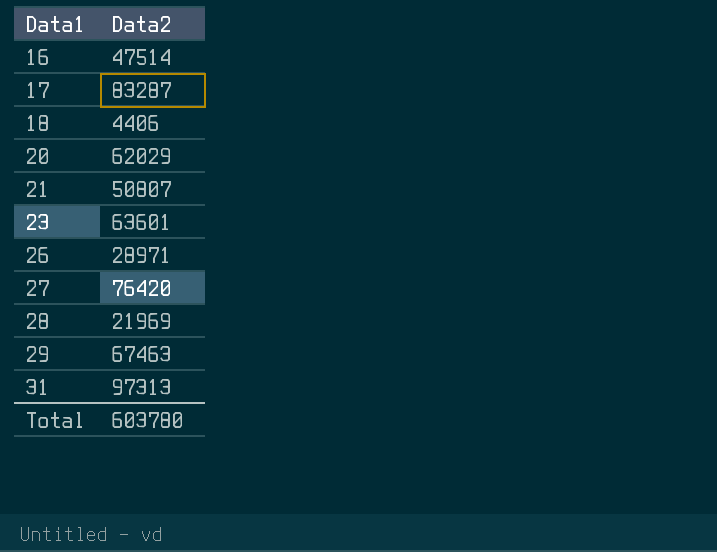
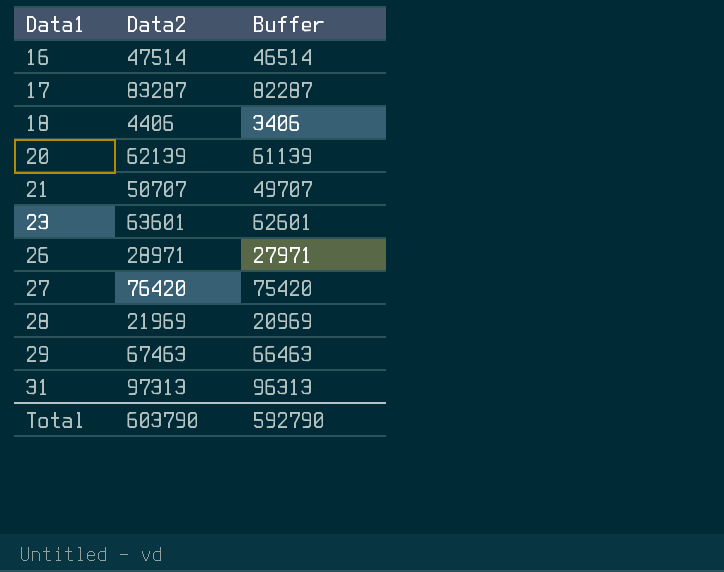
column Buffer | formula: none -> [Data2] - 1000
20 | Data2: 62029 -> 62139
21 | Data2: 50807 -> 50707
Total | Data2: 603780 -> 603790

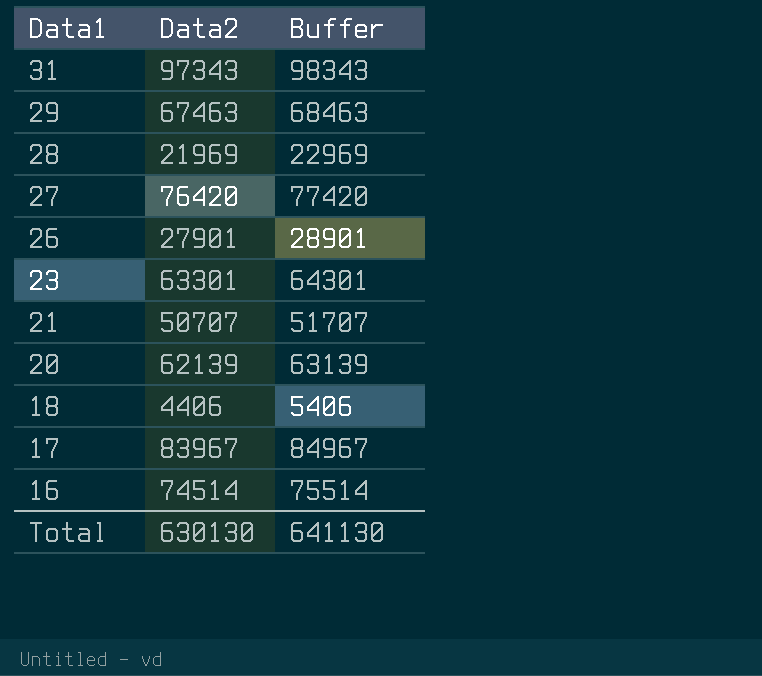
row order: Data1 ascending -> Data1 descending
column Buffer | formula: [Data2] - 1000 -> [Data2] + 1000
31 | Data2: 97313 -> 97343
26 | Data2: 28971 -> 27901
23 | Data2: 63601 -> 63301
17 | Data2: 83287 -> 83967
16 | Data2: 47514 -> 74514
Total | Data2: 603790 -> 630130
Total | Buffer: 592790 -> 641130

